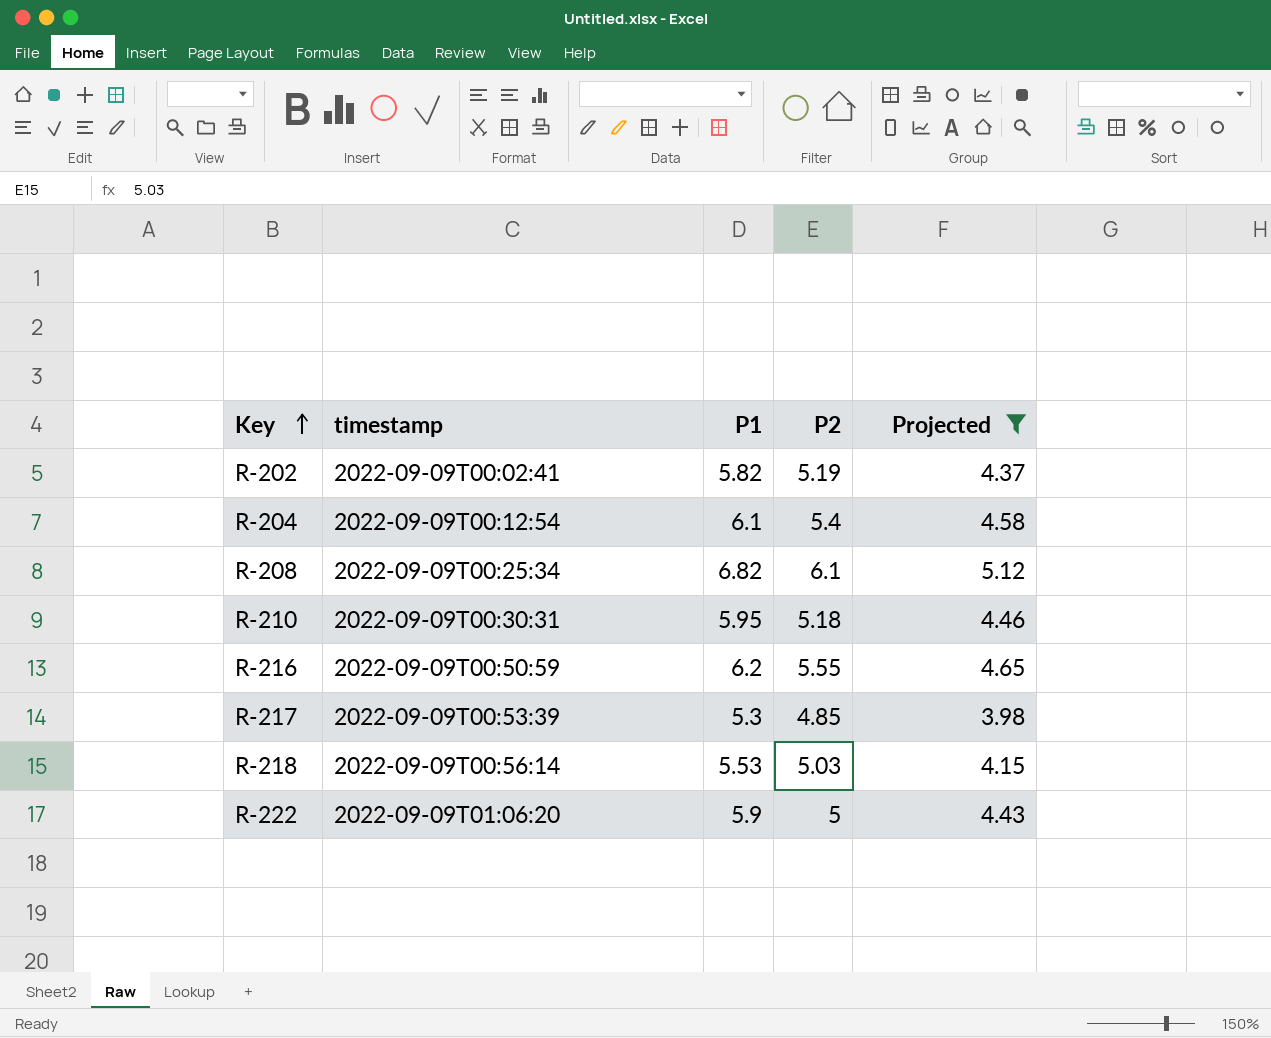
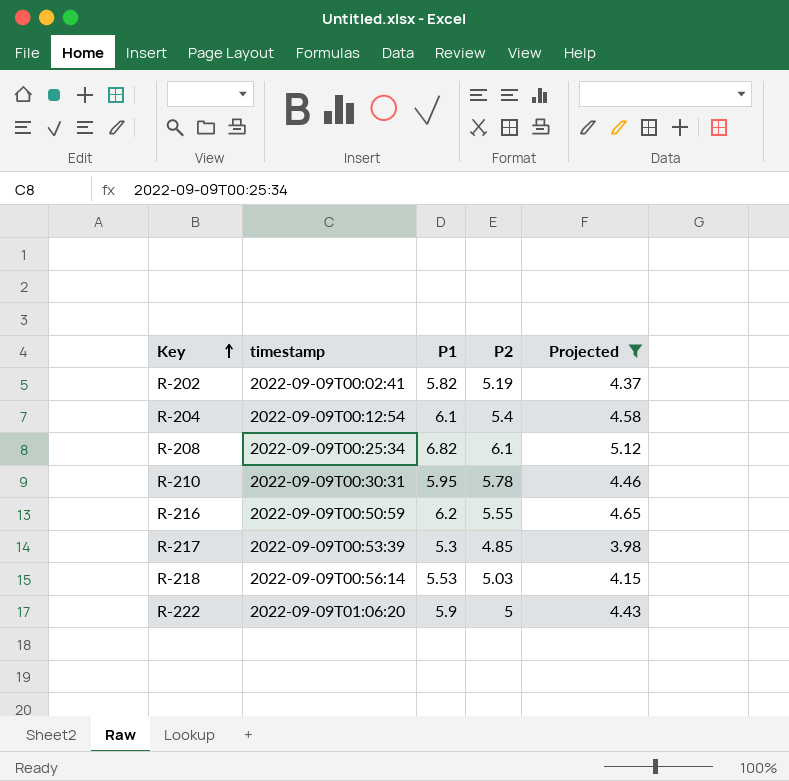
R-210 | P2: 5.18 -> 5.78

